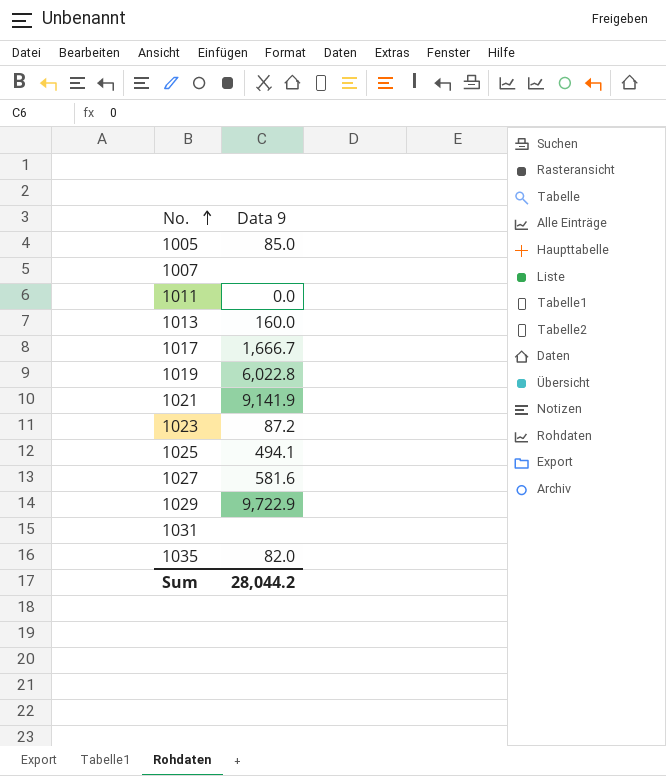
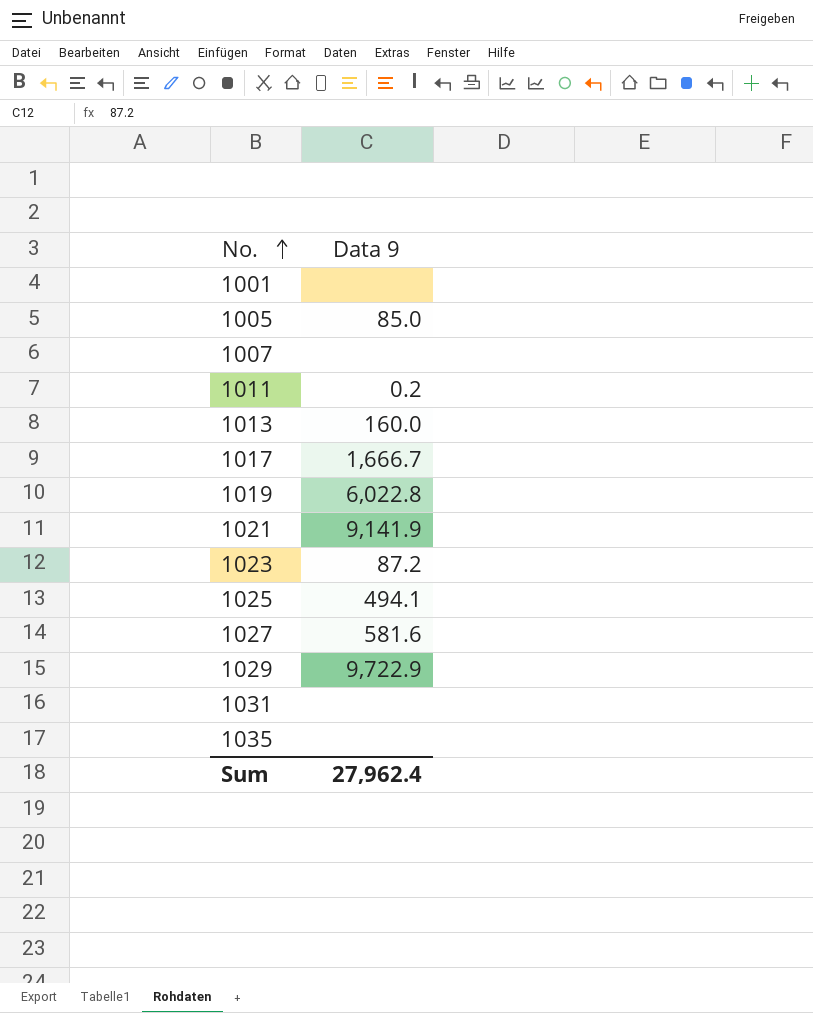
row 1001: none -> none
1011 | Data 9: 0.0 -> 0.2
1035 | Data 9: 82.0 -> none
Sum | Data 9: 28,044.2 -> 27,962.4

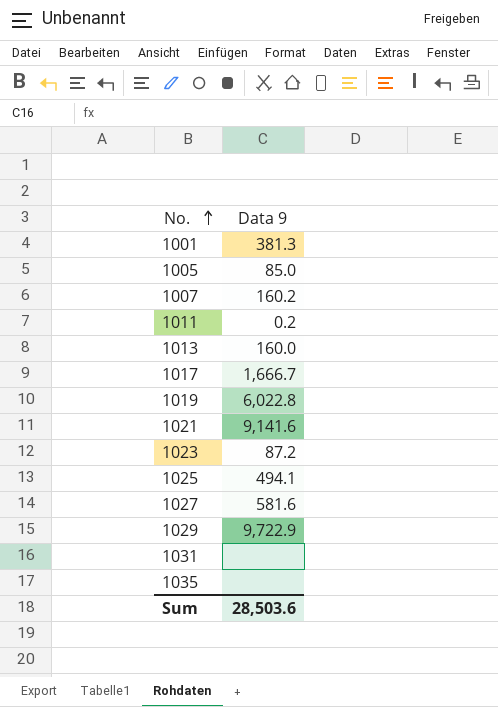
1001 | Data 9: none -> 381.3
1007 | Data 9: none -> 160.2
1021 | Data 9: 9,141.9 -> 9,141.6
Sum | Data 9: 27,962.4 -> 28,503.6

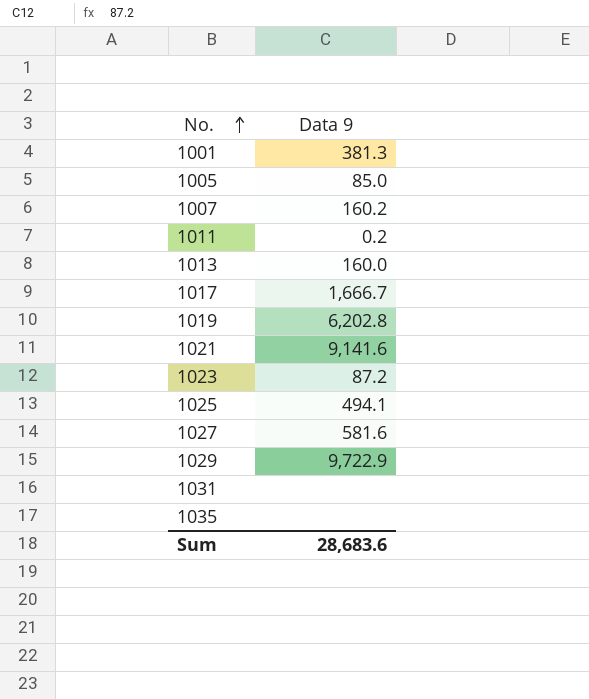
1019 | Data 9: 6,022.8 -> 6,202.8
Sum | Data 9: 28,503.6 -> 28,683.6

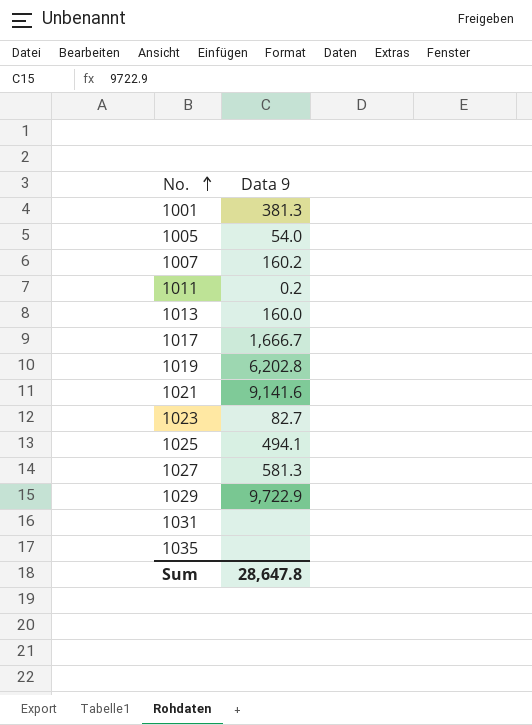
1005 | Data 9: 85.0 -> 54.0
1023 | Data 9: 87.2 -> 82.7
1027 | Data 9: 581.6 -> 581.3
Sum | Data 9: 28,683.6 -> 28,647.8

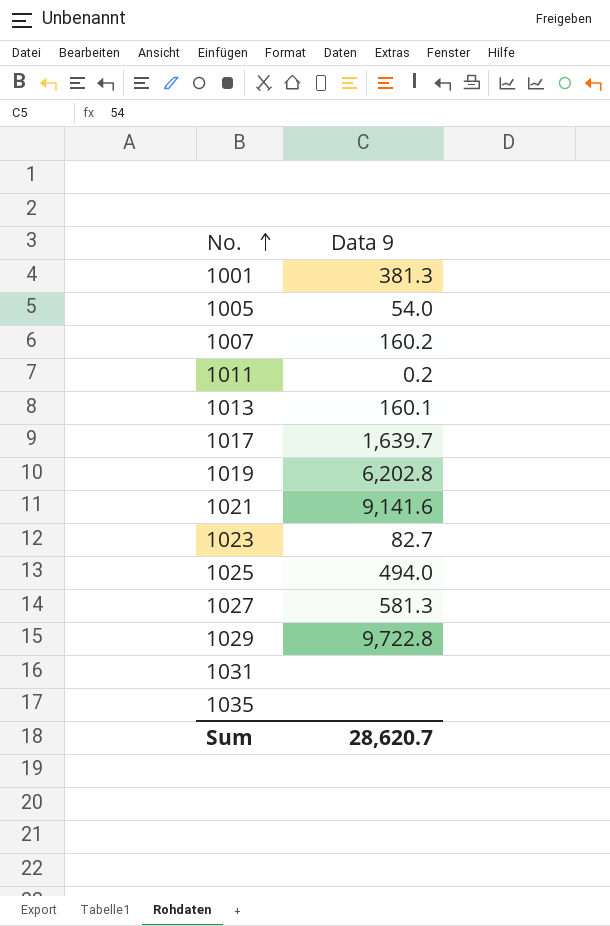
1013 | Data 9: 160.0 -> 160.1
1017 | Data 9: 1,666.7 -> 1,639.7
1025 | Data 9: 494.1 -> 494.0
1029 | Data 9: 9,722.9 -> 9,722.8
Sum | Data 9: 28,647.8 -> 28,620.7

